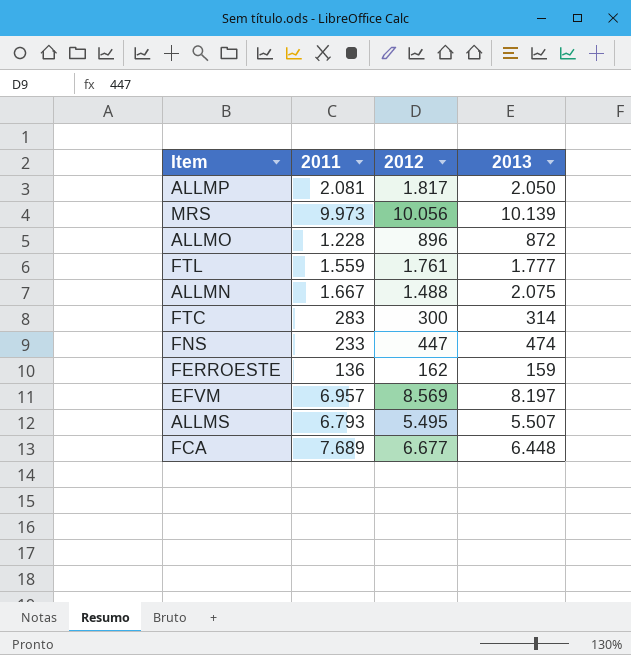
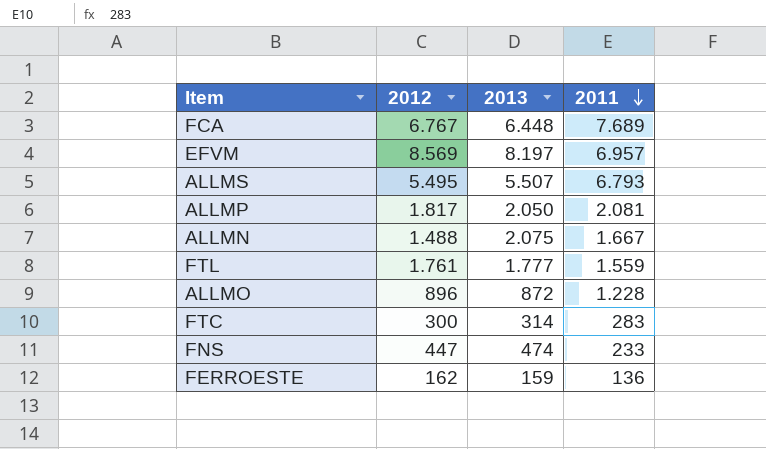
row order: none -> 2011 descending
column 2011 | position: 2 -> 4
row MRS: 9.973 | 10.056 | 10.139 -> none
FCA | 2012: 6.677 -> 6.767

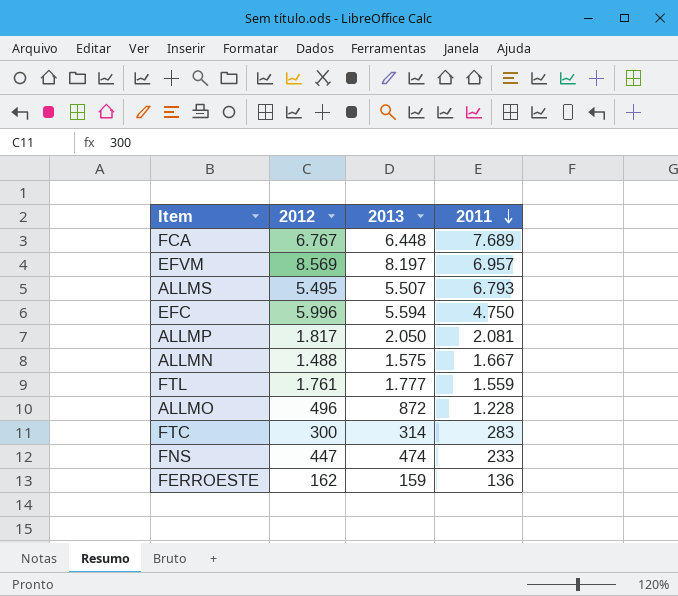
row EFC: none -> 5.996 | 5.594 | 4.750
ALLMN | 2013: 2.075 -> 1.575
ALLMO | 2012: 896 -> 496

